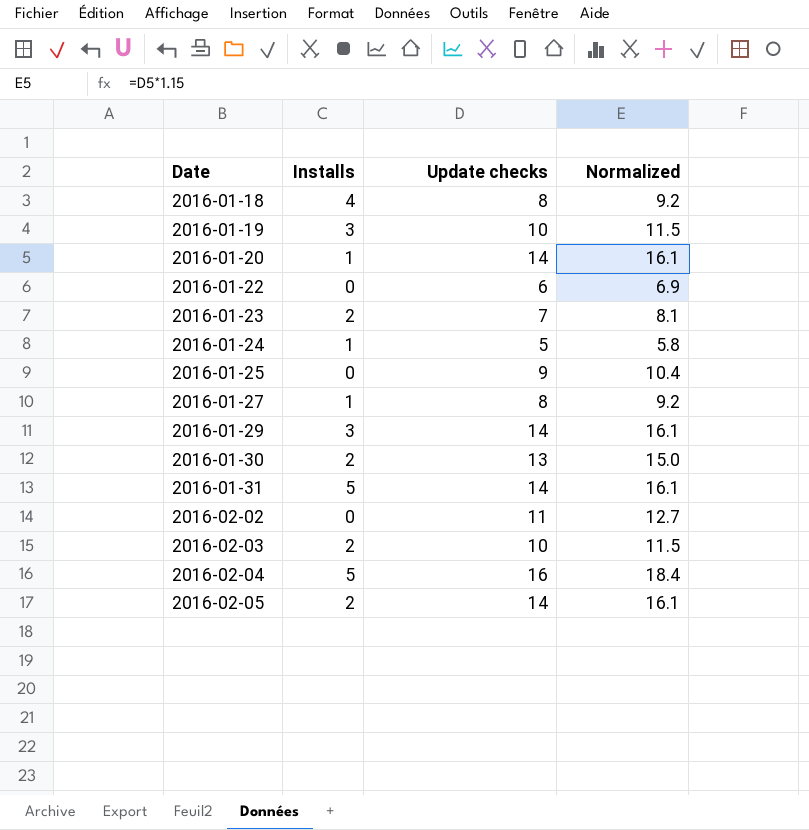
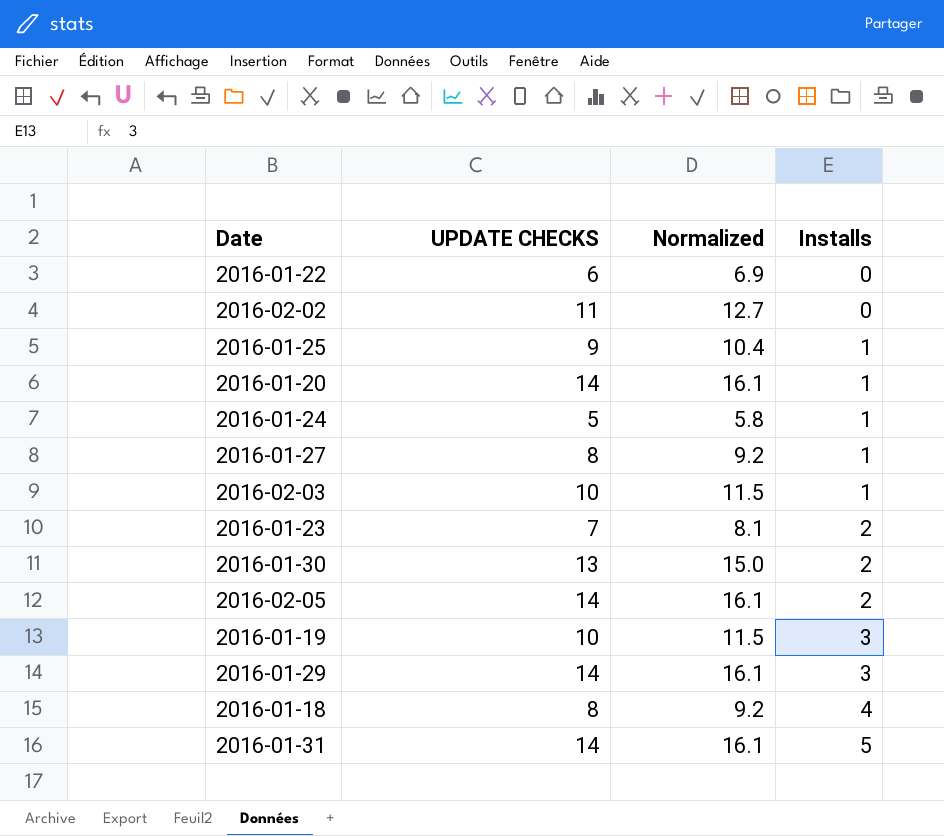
row order: Date ascending -> Installs ascending
column name: Update checks -> UPDATE CHECKS
column Installs | position: 2 -> 4
row 2016-02-04: 5 | 16 | 18.4 -> none
2016-01-25 | Installs: 0 -> 1
2016-02-03 | Installs: 2 -> 1

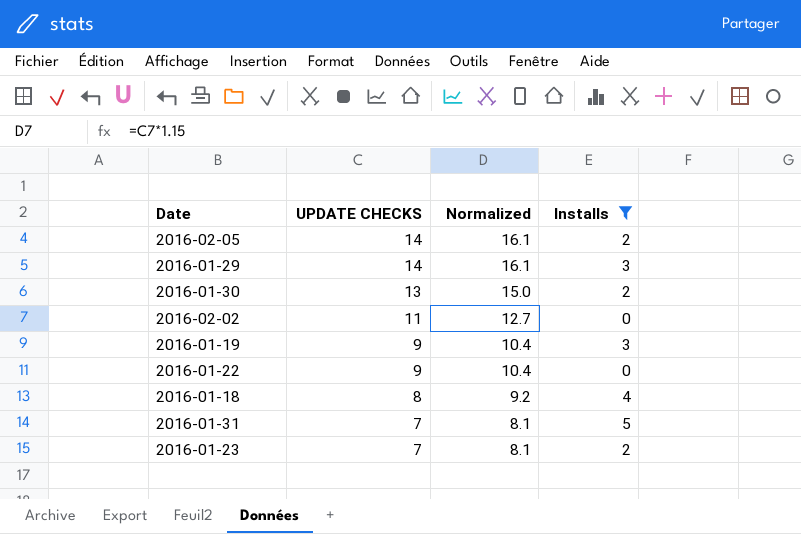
filter: none -> Installs != 1
row order: Installs ascending -> UPDATE CHECKS descending
2016-01-19 | UPDATE CHECKS: 10 -> 9
2016-01-19 | Normalized: 11.5 -> 10.4
2016-01-22 | UPDATE CHECKS: 6 -> 9
2016-01-22 | Normalized: 6.9 -> 10.4
2016-01-31 | UPDATE CHECKS: 14 -> 7
2016-01-31 | Normalized: 16.1 -> 8.1

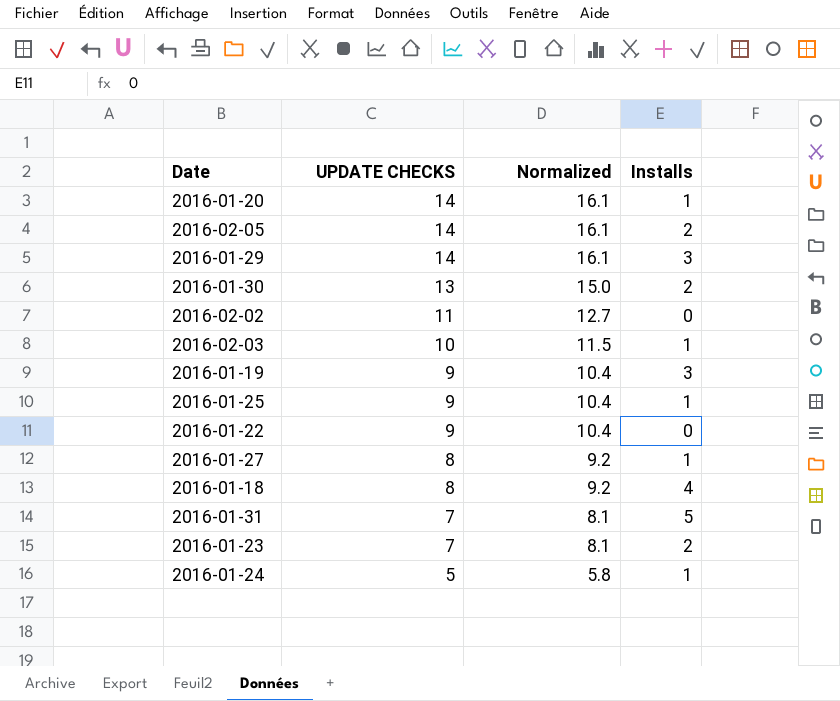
filter: Installs != 1 -> none

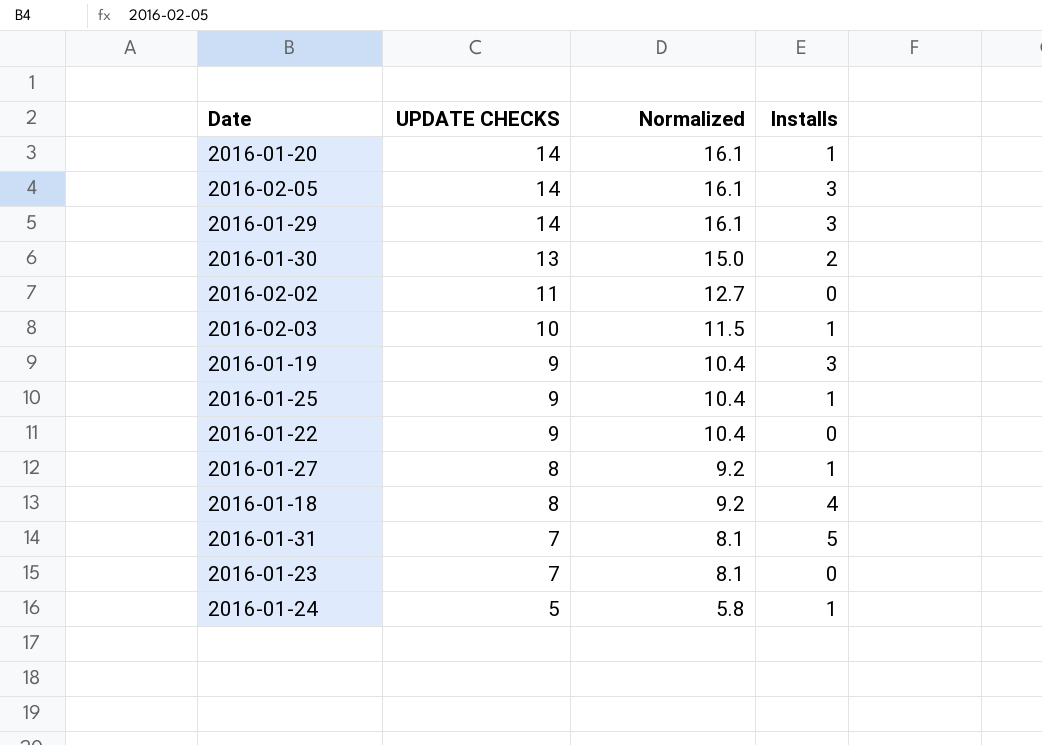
2016-02-05 | Installs: 2 -> 3
2016-01-23 | Installs: 2 -> 0

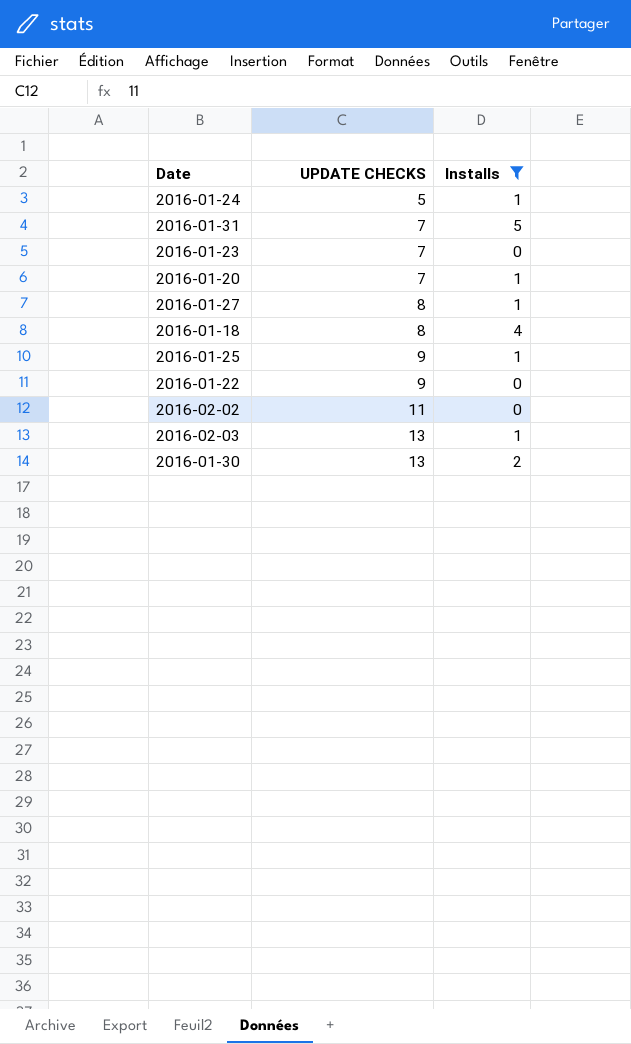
filter: none -> Installs != 3
row order: UPDATE CHECKS descending -> UPDATE CHECKS ascending
column Normalized | formula: [UPDATE CHECKS] * 1.15 -> none
2016-01-20 | UPDATE CHECKS: 14 -> 7
2016-02-03 | UPDATE CHECKS: 10 -> 13

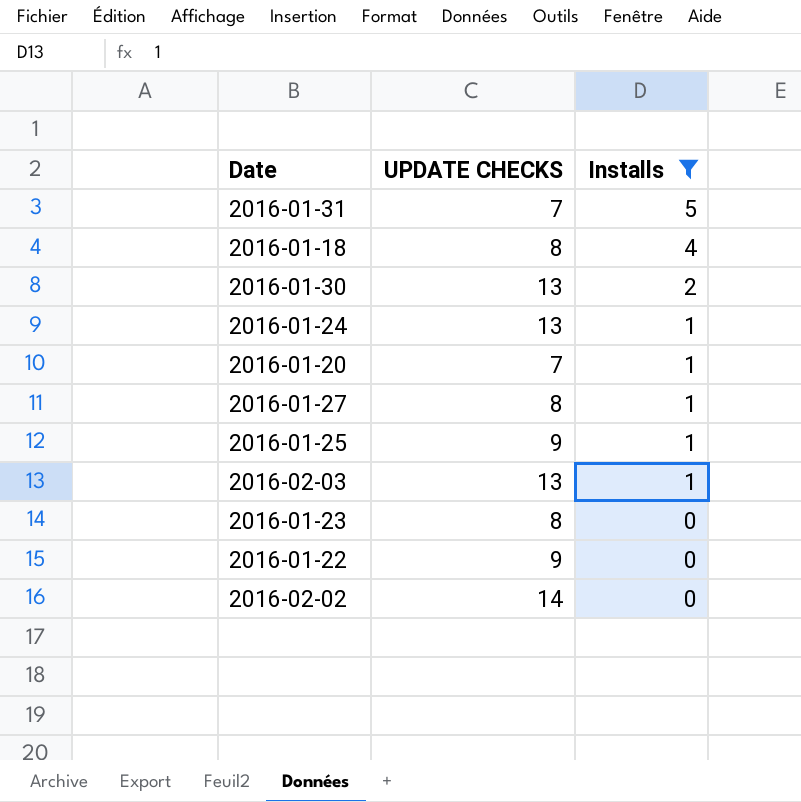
row order: UPDATE CHECKS ascending -> Installs descending
2016-01-24 | UPDATE CHECKS: 5 -> 13
2016-01-23 | UPDATE CHECKS: 7 -> 8
2016-02-02 | UPDATE CHECKS: 11 -> 14

